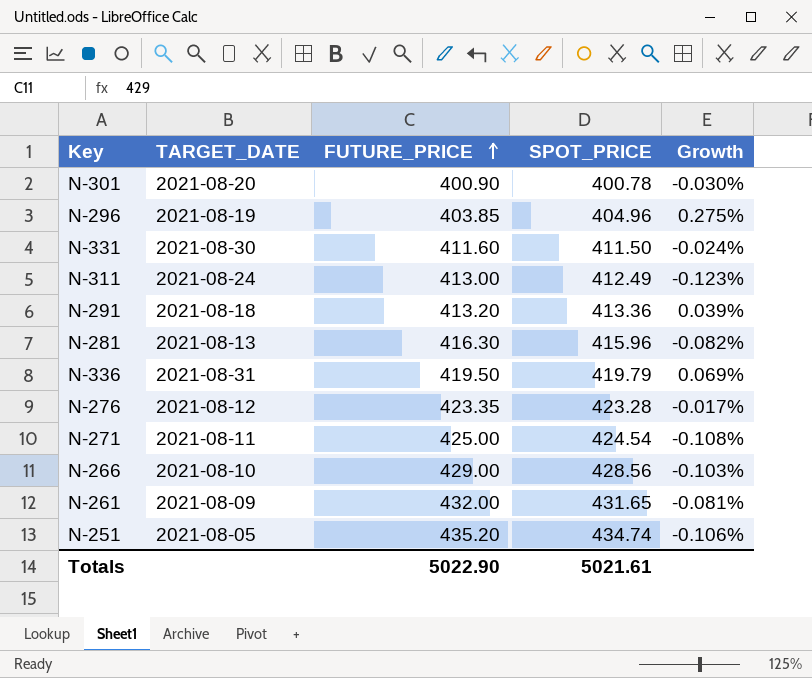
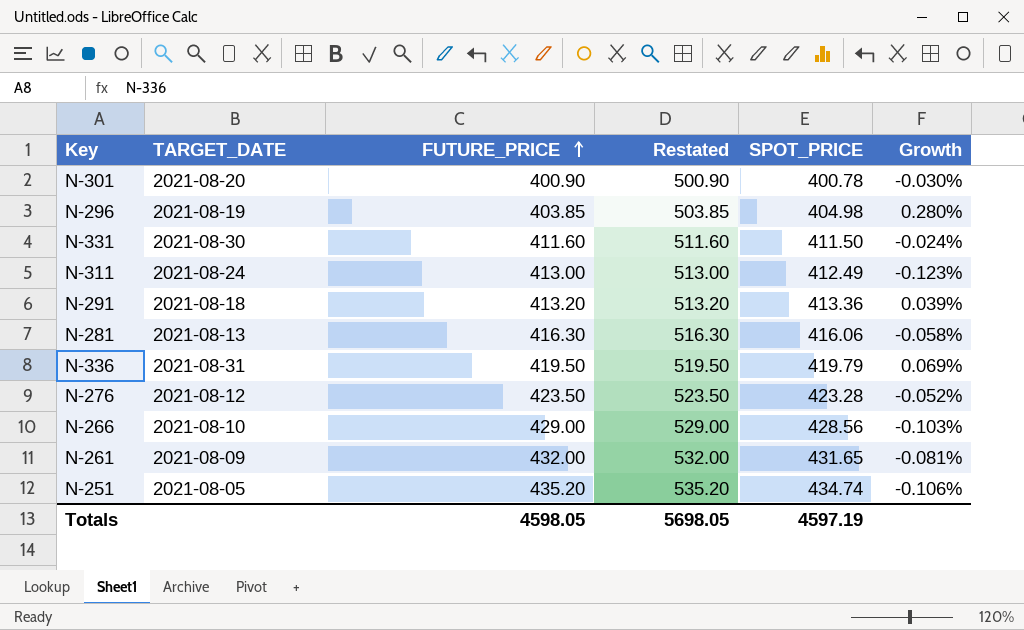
column Restated | formula: none -> [FUTURE_PRICE] + 100
row N-271: 2021-08-11 | 425.00 | 424.54 | -0.108% -> none
N-296 | SPOT_PRICE: 404.96 -> 404.98
N-296 | Growth: 0.275% -> 0.280%
N-281 | SPOT_PRICE: 415.96 -> 416.06
N-281 | Growth: -0.082% -> -0.058%
N-276 | FUTURE_PRICE: 423.35 -> 423.50
N-276 | Growth: -0.017% -> -0.052%
Totals | FUTURE_PRICE: 5022.90 -> 4598.05
Totals | SPOT_PRICE: 5021.61 -> 4597.19

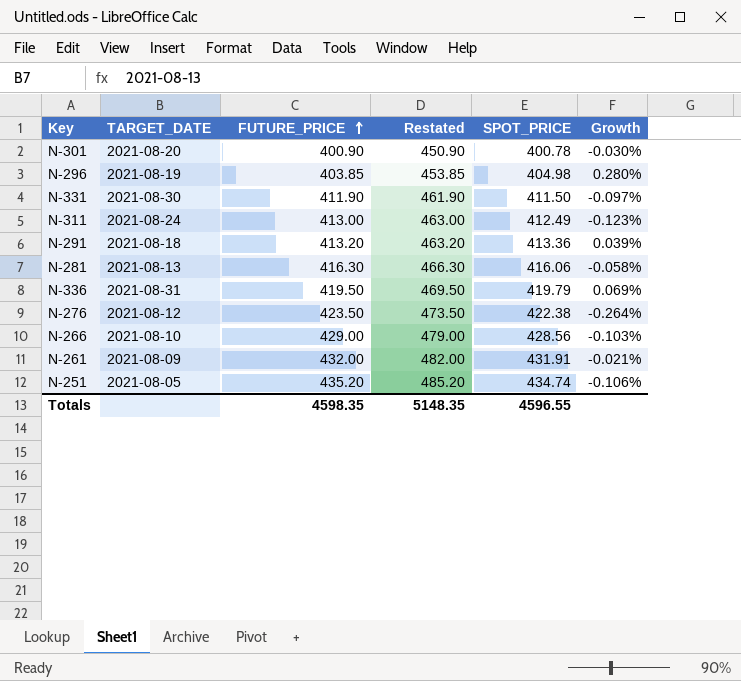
column Restated | formula: [FUTURE_PRICE] + 100 -> [FUTURE_PRICE] + 50
N-331 | FUTURE_PRICE: 411.60 -> 411.90
N-331 | Growth: -0.024% -> -0.097%
N-276 | SPOT_PRICE: 423.28 -> 422.38
N-276 | Growth: -0.052% -> -0.264%
N-261 | SPOT_PRICE: 431.65 -> 431.91
N-261 | Growth: -0.081% -> -0.021%
Totals | FUTURE_PRICE: 4598.05 -> 4598.35
Totals | Restated: 5698.05 -> 5148.35
Totals | SPOT_PRICE: 4597.19 -> 4596.55

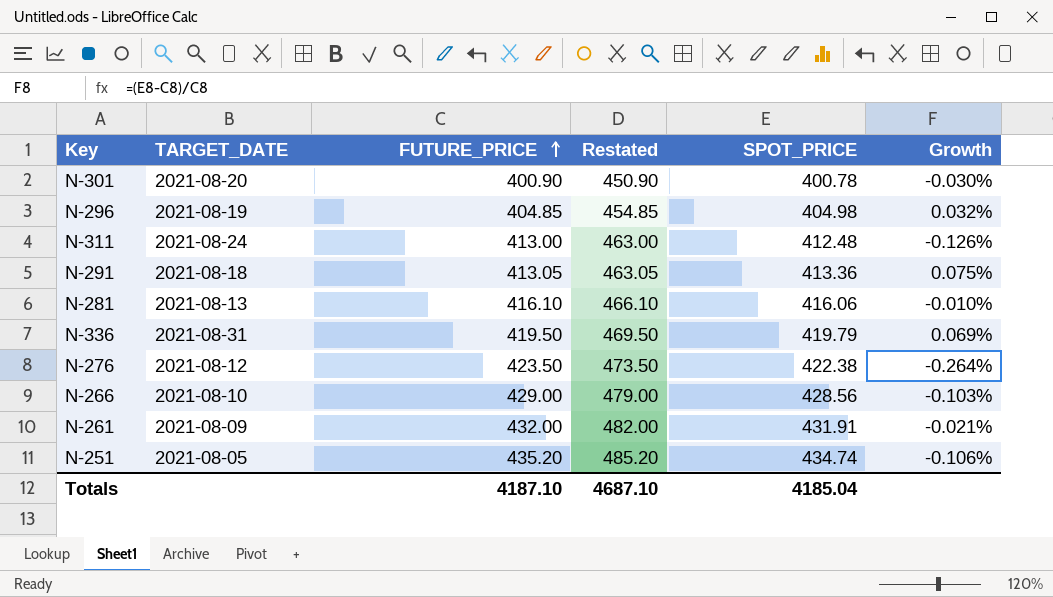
row N-331: 2021-08-30 | 411.90 | 461.90 | 411.50 | -0.097% -> none
N-296 | FUTURE_PRICE: 403.85 -> 404.85
N-296 | Restated: 453.85 -> 454.85
N-296 | Growth: 0.280% -> 0.032%
N-311 | SPOT_PRICE: 412.49 -> 412.48
N-311 | Growth: -0.123% -> -0.126%
N-291 | FUTURE_PRICE: 413.20 -> 413.05
N-291 | Restated: 463.20 -> 463.05
N-291 | Growth: 0.039% -> 0.075%
N-281 | FUTURE_PRICE: 416.30 -> 416.10
N-281 | Restated: 466.30 -> 466.10
N-281 | Growth: -0.058% -> -0.010%
Totals | FUTURE_PRICE: 4598.35 -> 4187.10
Totals | Restated: 5148.35 -> 4687.10
Totals | SPOT_PRICE: 4596.55 -> 4185.04

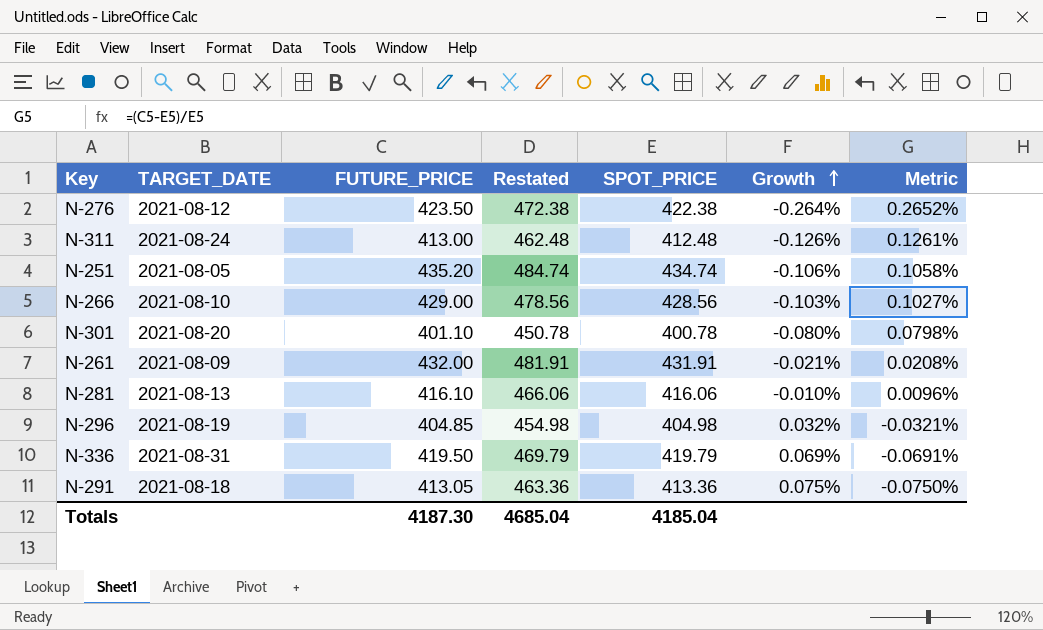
row order: FUTURE_PRICE ascending -> Growth ascending
column Restated | formula: [FUTURE_PRICE] + 50 -> [SPOT_PRICE] + 50
column Metric | formula: none -> ([FUTURE_PRICE] - [SPOT_PRICE]) / [SPOT_PRICE]
N-301 | FUTURE_PRICE: 400.90 -> 401.10
N-301 | Growth: -0.030% -> -0.080%
Totals | FUTURE_PRICE: 4187.10 -> 4187.30
Totals | Restated: 4687.10 -> 4685.04

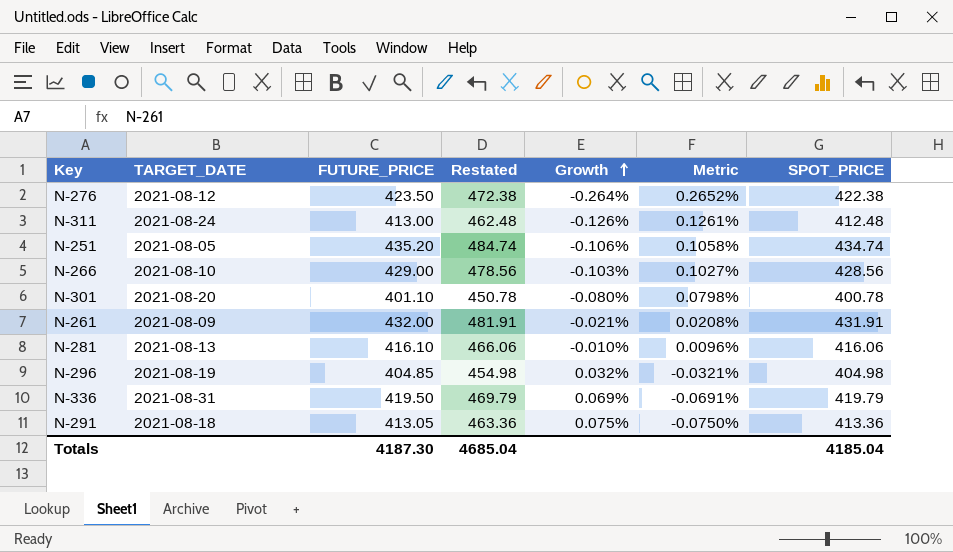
column SPOT_PRICE | position: 5 -> 7

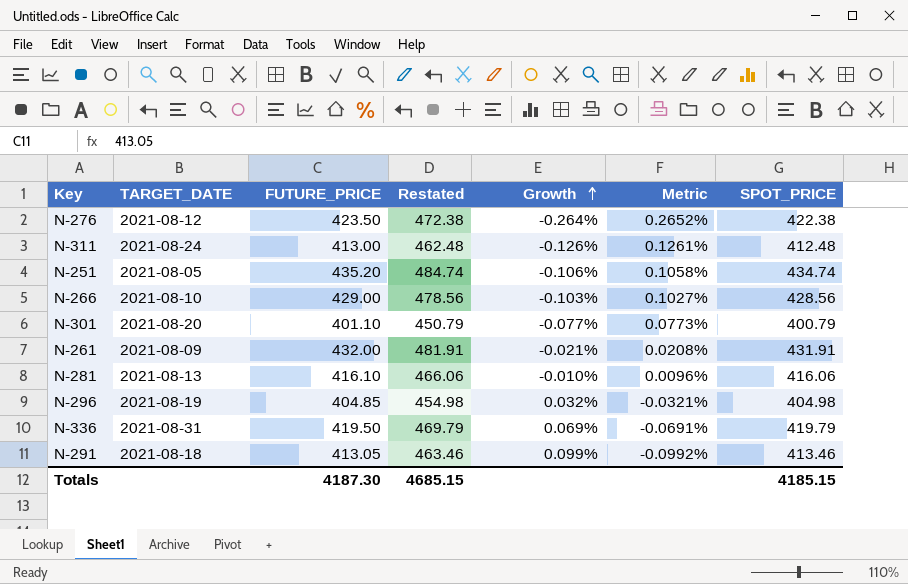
N-301 | Restated: 450.78 -> 450.79
N-301 | Growth: -0.080% -> -0.077%
N-301 | Metric: 0.0798% -> 0.0773%
N-301 | SPOT_PRICE: 400.78 -> 400.79
N-291 | Restated: 463.36 -> 463.46
N-291 | Growth: 0.075% -> 0.099%
N-291 | Metric: -0.0750% -> -0.0992%
N-291 | SPOT_PRICE: 413.36 -> 413.46
Totals | Restated: 4685.04 -> 4685.15
Totals | SPOT_PRICE: 4185.04 -> 4185.15

